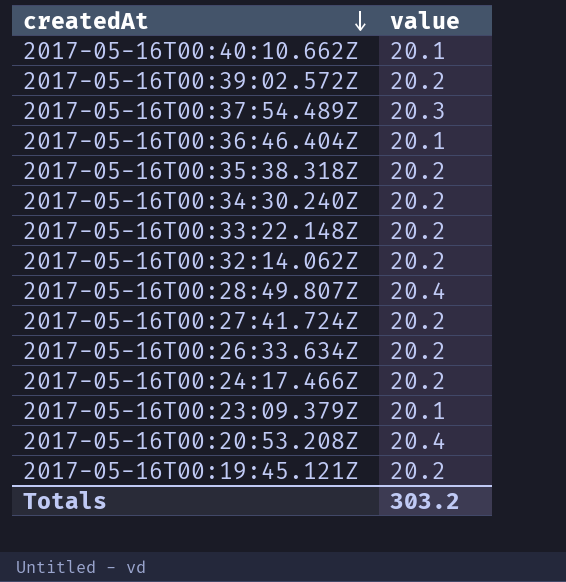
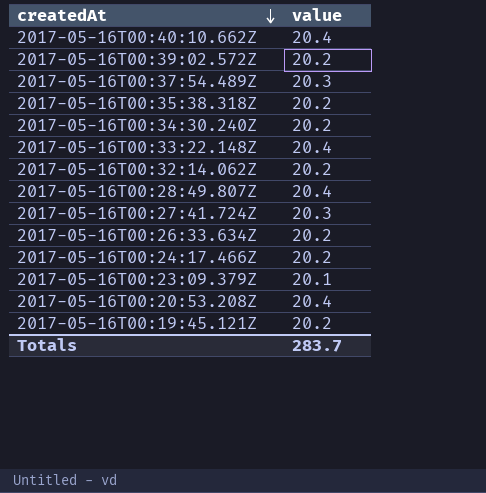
row 2017-05-16T00:36:46.404Z: 20.1 -> none
2017-05-16T00:40:10.662Z | value: 20.1 -> 20.4
2017-05-16T00:33:22.148Z | value: 20.2 -> 20.4
2017-05-16T00:27:41.724Z | value: 20.2 -> 20.3
Totals | value: 303.2 -> 283.7

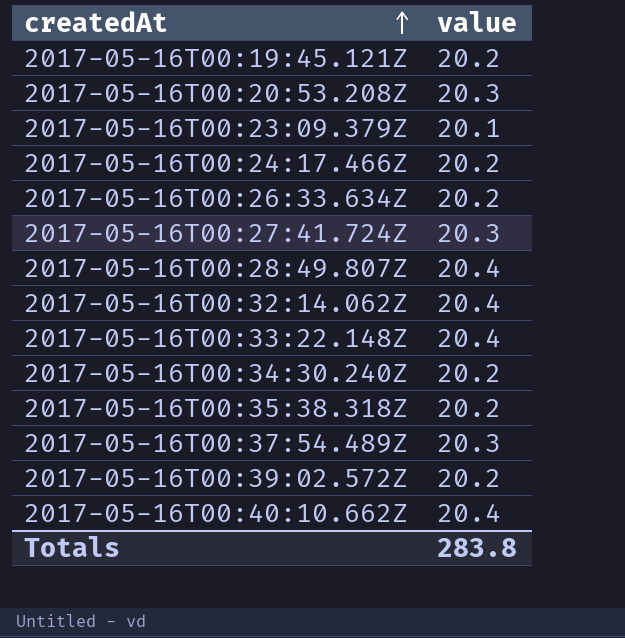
row order: createdAt descending -> createdAt ascending
2017-05-16T00:20:53.208Z | value: 20.4 -> 20.3
2017-05-16T00:32:14.062Z | value: 20.2 -> 20.4
Totals | value: 283.7 -> 283.8

